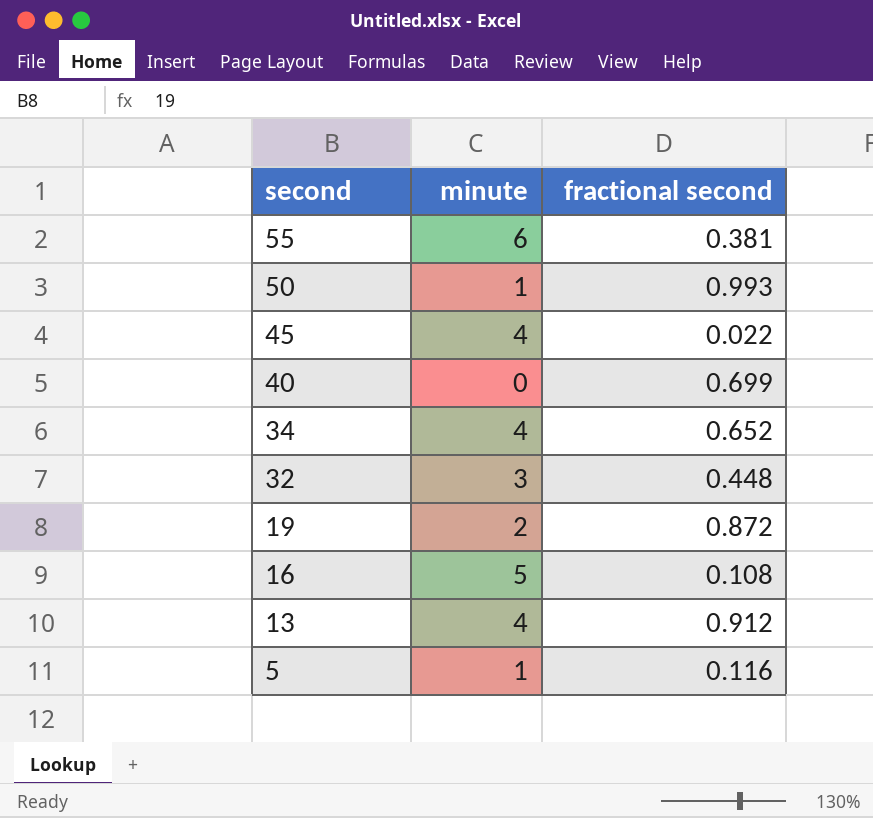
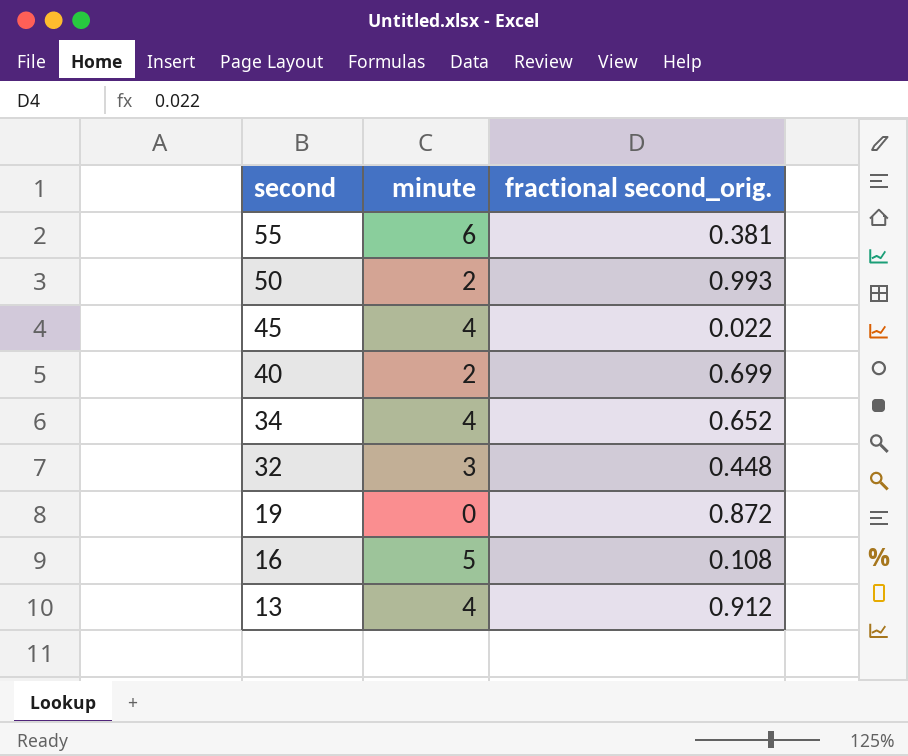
column name: fractional second -> fractional second_orig.
row 5: 1 | 0.116 -> none
50 | minute: 1 -> 2
40 | minute: 0 -> 2
19 | minute: 2 -> 0

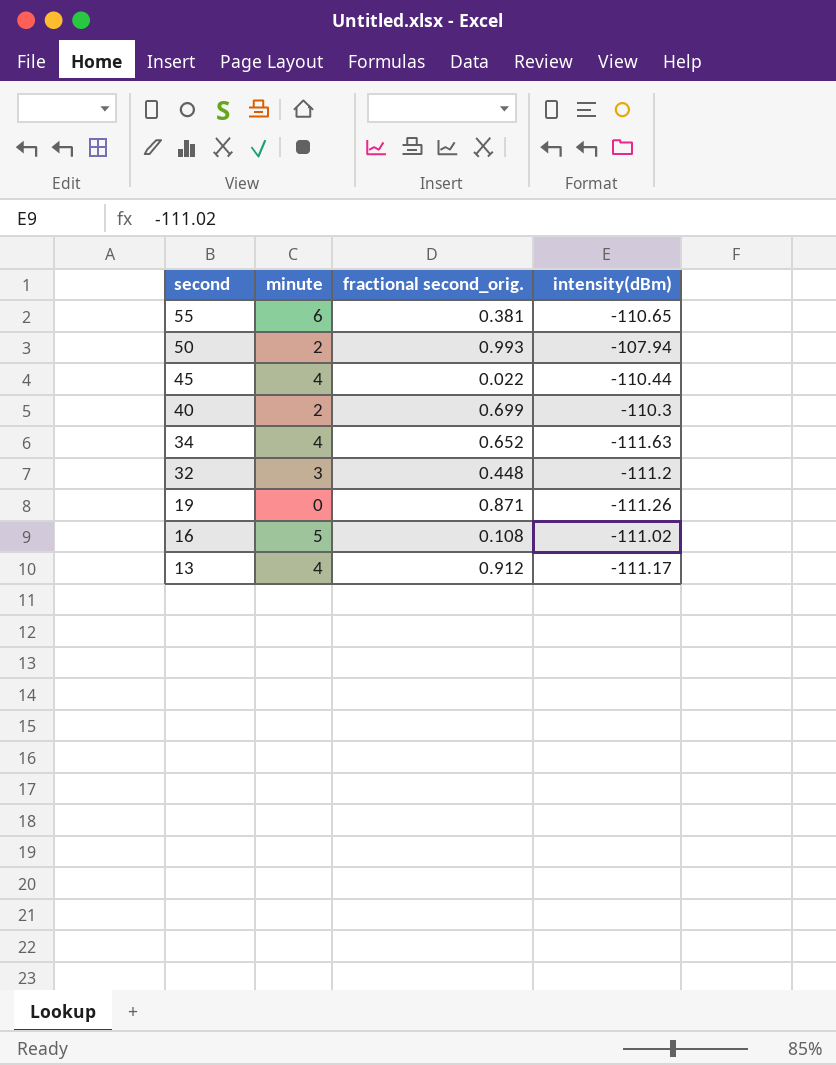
column intensity(dBm) | position: none -> 4
19 | fractional second_orig.: 0.872 -> 0.871

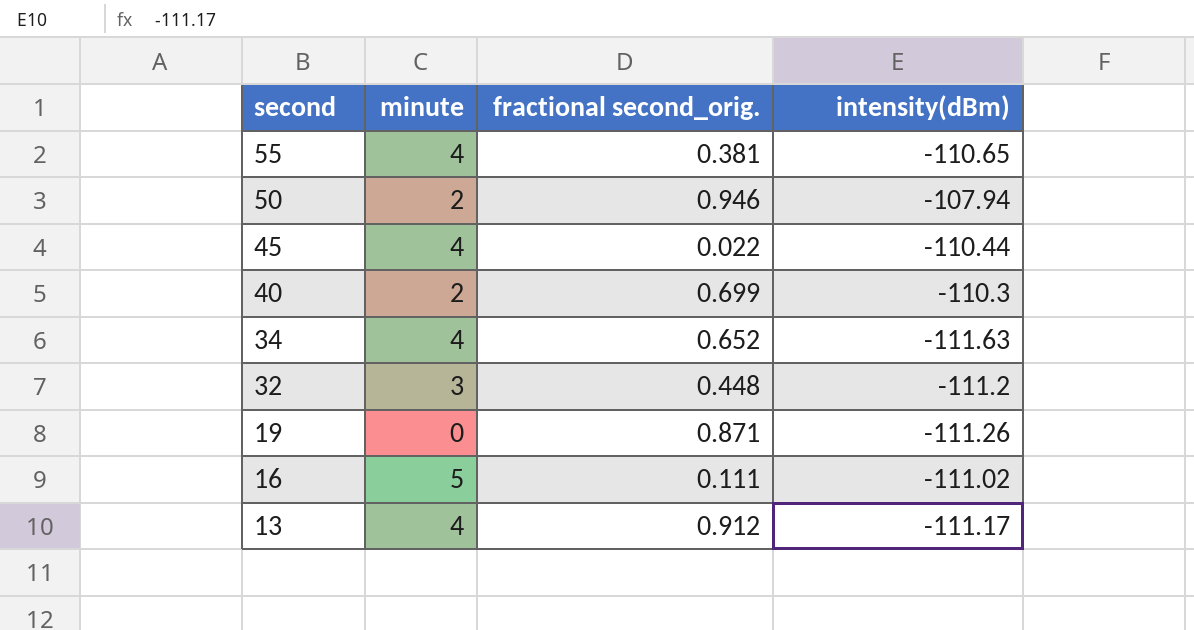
55 | minute: 6 -> 4
50 | fractional second_orig.: 0.993 -> 0.946
16 | fractional second_orig.: 0.108 -> 0.111

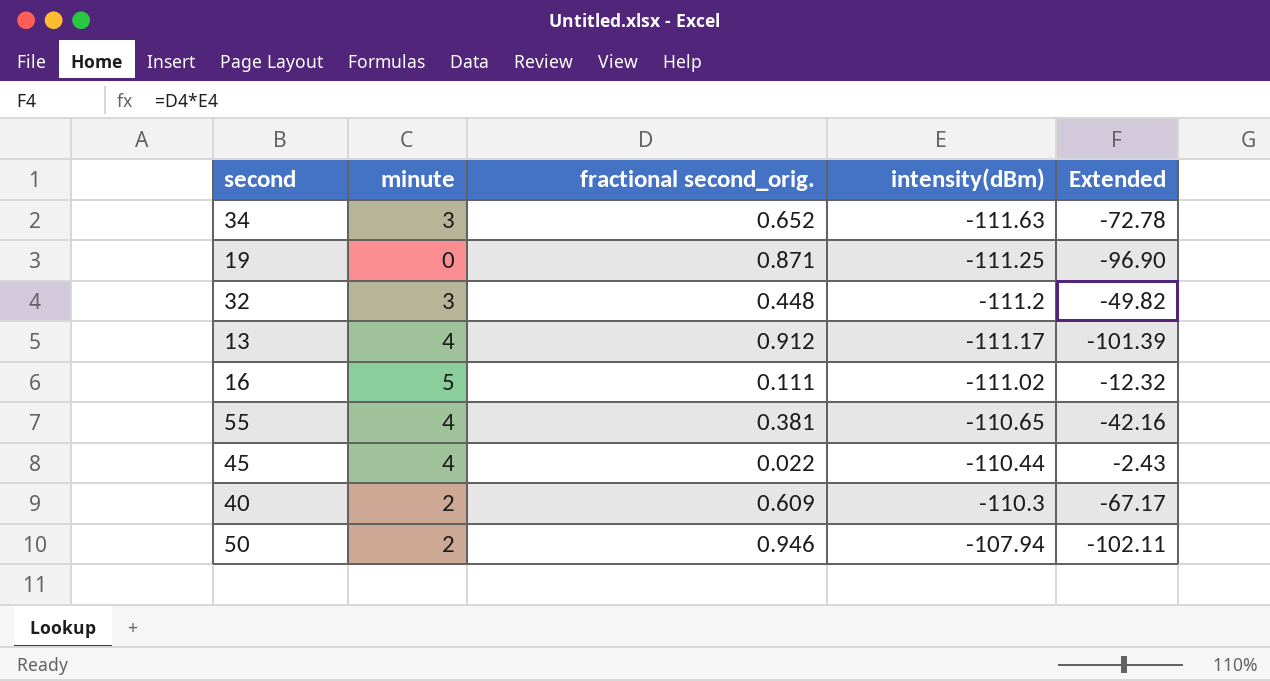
row order: second descending -> intensity(dBm) ascending
column Extended | formula: none -> [fractional second_orig.] * [intensity(dBm)]
34 | minute: 4 -> 3
19 | intensity(dBm): -111.26 -> -111.25
40 | fractional second_orig.: 0.699 -> 0.609

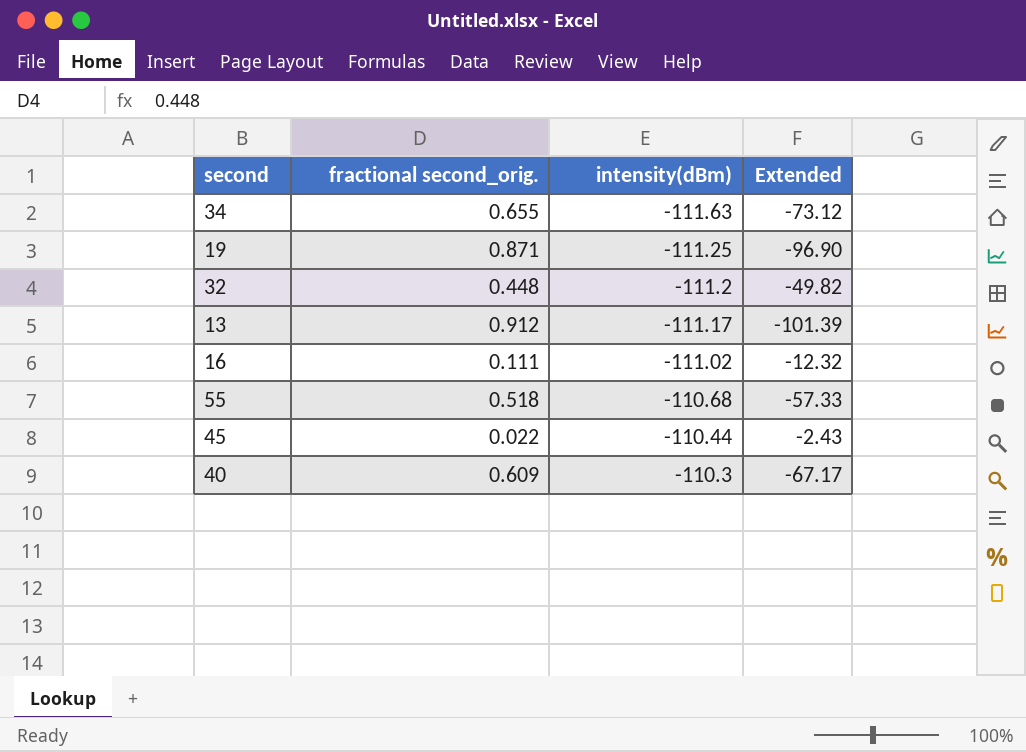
column minute | position: 2 -> none
row 50: 2 | 0.946 | -107.94 | -102.11 -> none
34 | fractional second_orig.: 0.652 -> 0.655
34 | Extended: -72.78 -> -73.12
55 | fractional second_orig.: 0.381 -> 0.518
55 | intensity(dBm): -110.65 -> -110.68
55 | Extended: -42.16 -> -57.33

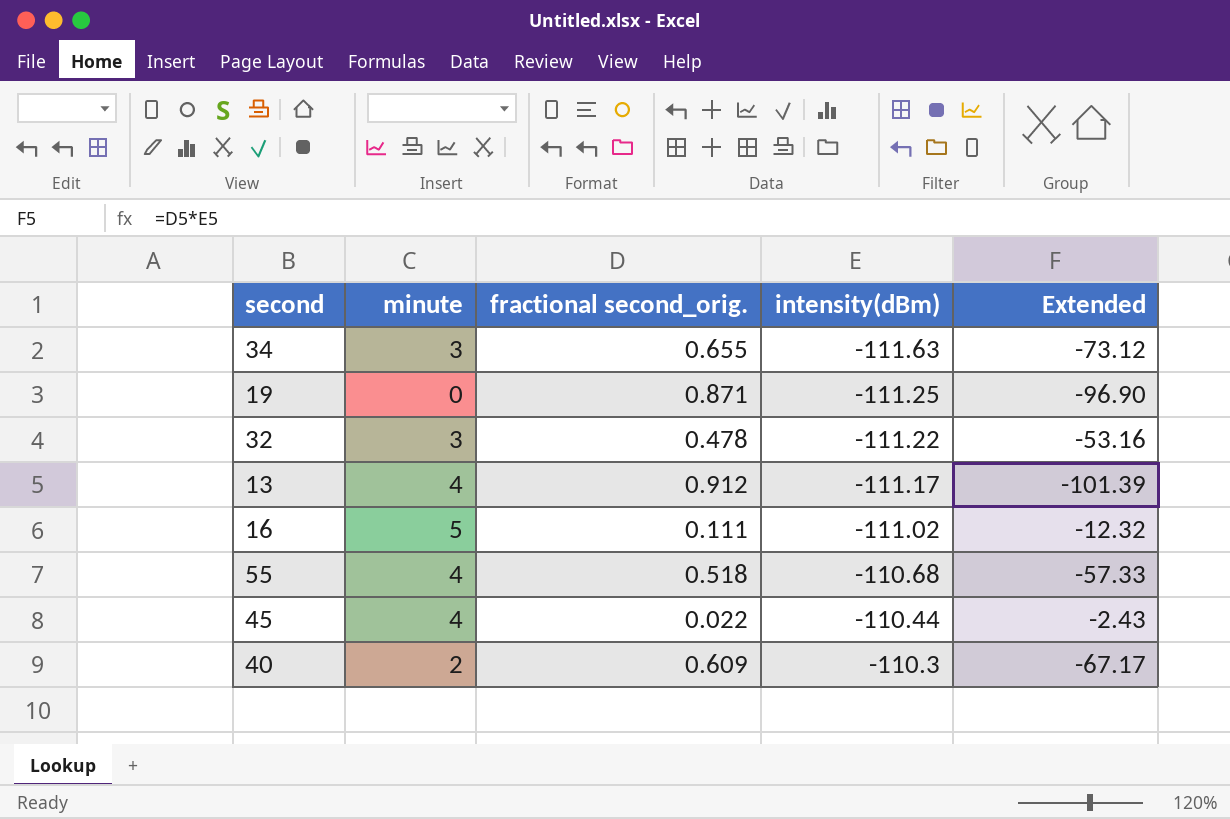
column minute | position: none -> 2
32 | fractional second_orig.: 0.448 -> 0.478
32 | intensity(dBm): -111.2 -> -111.22
32 | Extended: -49.82 -> -53.16

